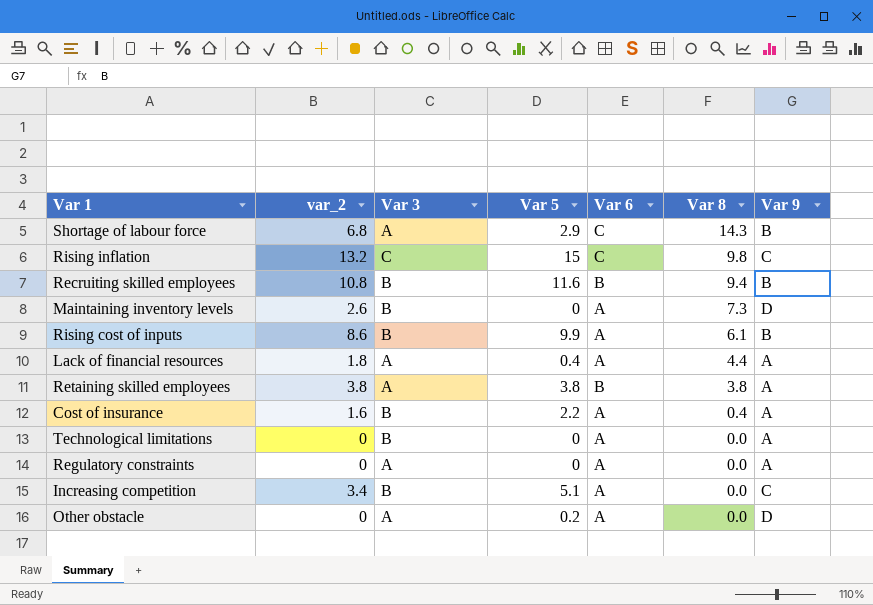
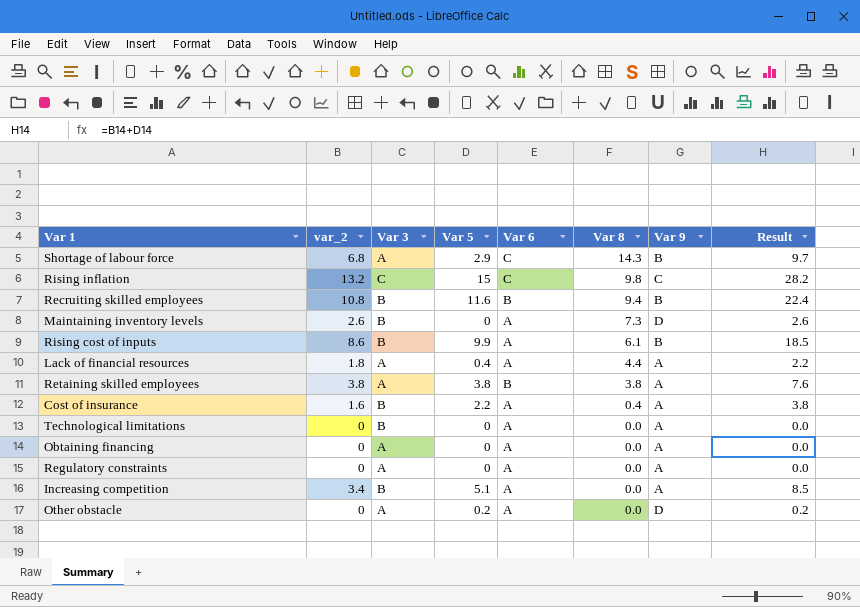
column Result | formula: none -> [var_2] + [Var 5]
row Obtaining financing: none -> 0 | A | 0 | A | 0.0 | A | 0.0
Increasing competition | Var 9: C -> A

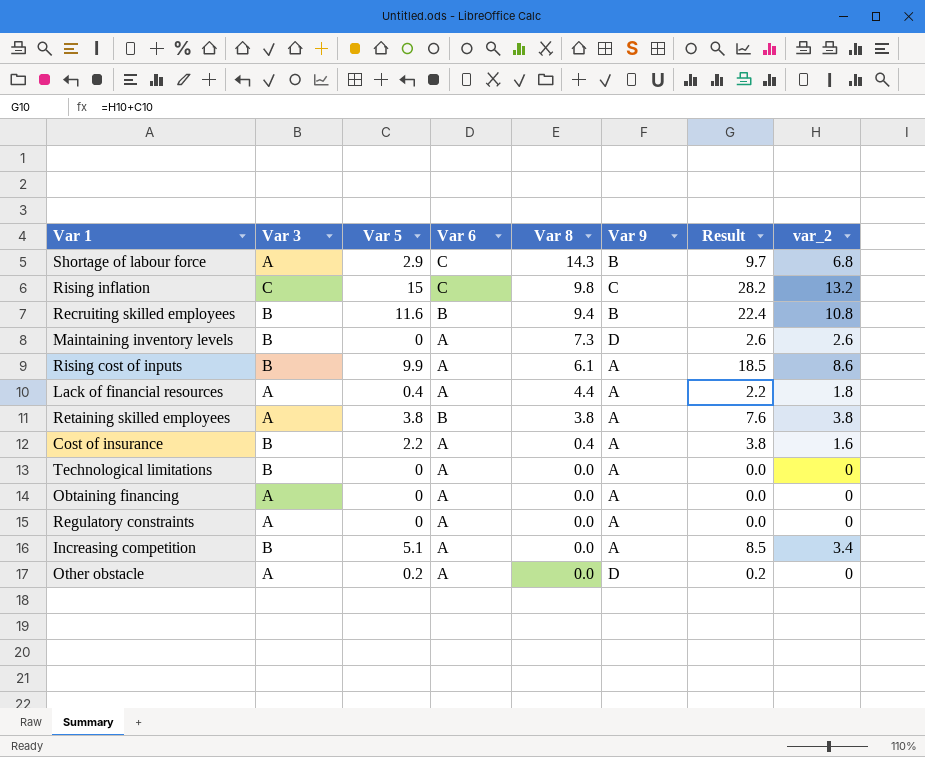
column var_2 | position: 2 -> 8
Rising cost of inputs | Var 9: B -> A

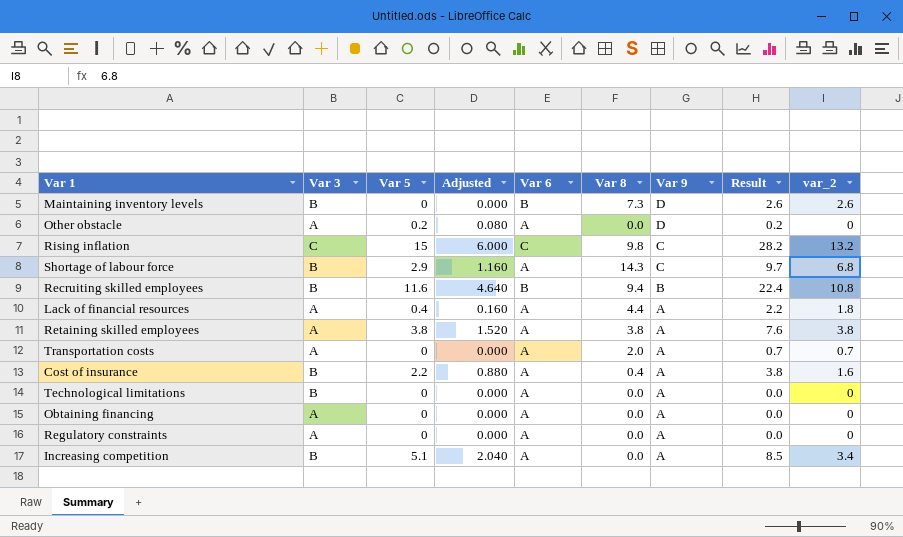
row order: Var 8 descending -> Var 9 descending
column Adjusted | formula: none -> [Var 5] * 0.4
row Rising cost of inputs: B | 9.9 | A | 6.1 | A | 18.5 | 8.6 -> none
Maintaining inventory levels | Var 6: A -> B
Shortage of labour force | Var 3: A -> B
Shortage of labour force | Var 6: C -> A
Shortage of labour force | Var 9: B -> C
Retaining skilled employees | Var 6: B -> A
row Transportation costs: none -> A | 0 | 0.000 | A | 2.0 | A | 0.7 | 0.7

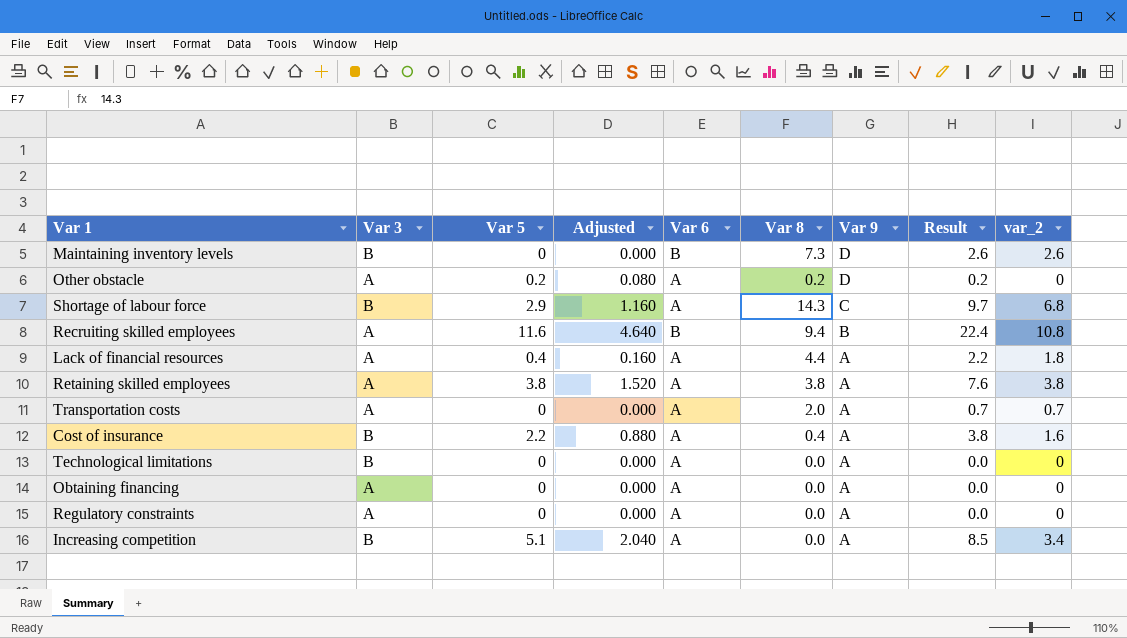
row Rising inflation: C | 15 | 6.000 | C | 9.8 | C | 28.2 | 13.2 -> none
Other obstacle | Var 8: 0.0 -> 0.2
Recruiting skilled employees | Var 3: B -> A

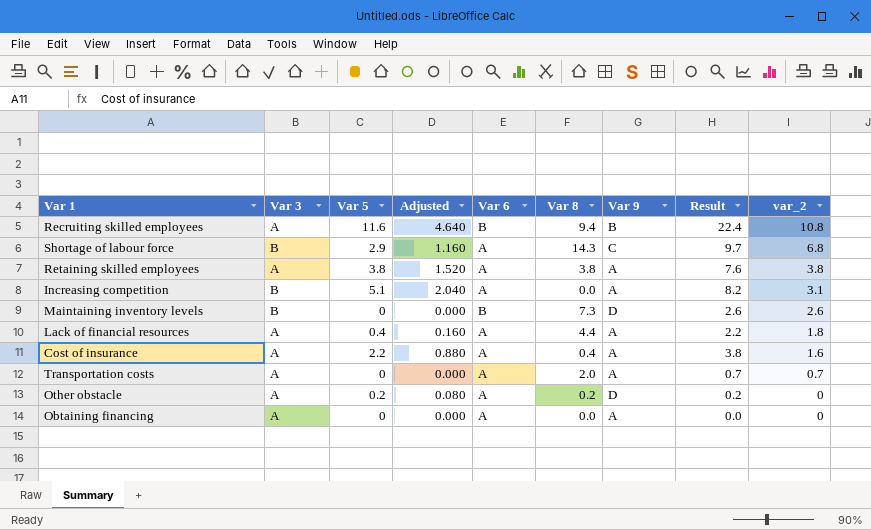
row order: Var 9 descending -> var_2 descending
row Technological limitations: B | 0 | 0.000 | A | 0.0 | A | 0.0 | 0 -> none
row Regulatory constraints: A | 0 | 0.000 | A | 0.0 | A | 0.0 | 0 -> none
Increasing competition | Result: 8.5 -> 8.2
Increasing competition | var_2: 3.4 -> 3.1
Cost of insurance | Var 3: B -> A

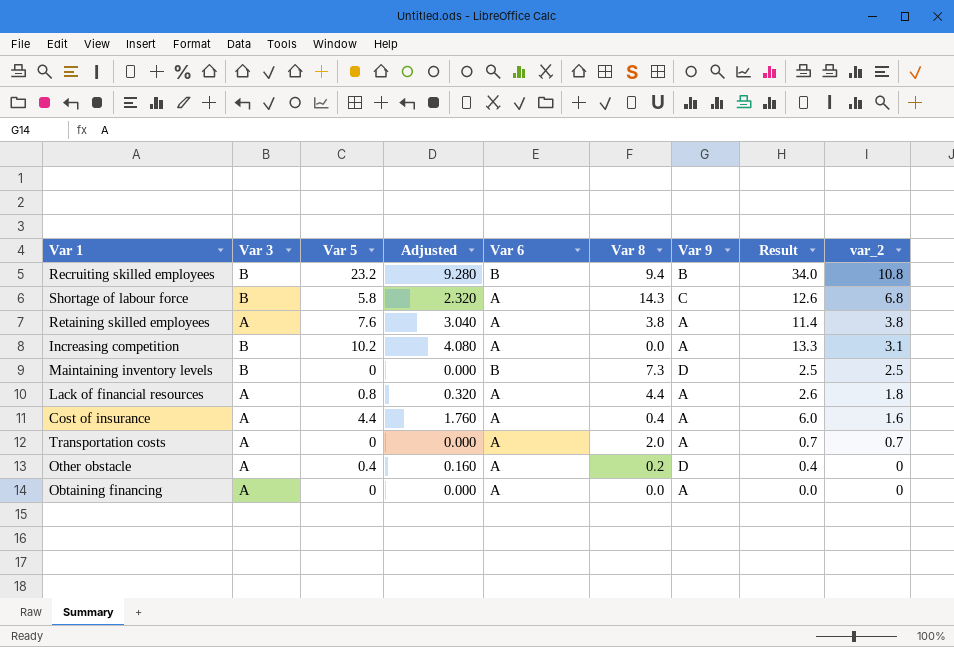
Recruiting skilled employees | Var 3: A -> B
Recruiting skilled employees | Var 5: 11.6 -> 23.2
Recruiting skilled employees | Adjusted: 4.640 -> 9.280
Recruiting skilled employees | Result: 22.4 -> 34.0
Shortage of labour force | Var 5: 2.9 -> 5.8
Shortage of labour force | Adjusted: 1.160 -> 2.320
Shortage of labour force | Result: 9.7 -> 12.6
Retaining skilled employees | Var 5: 3.8 -> 7.6
Retaining skilled employees | Adjusted: 1.520 -> 3.040
Retaining skilled employees | Result: 7.6 -> 11.4
Increasing competition | Var 5: 5.1 -> 10.2
Increasing competition | Adjusted: 2.040 -> 4.080
Increasing competition | Result: 8.2 -> 13.3
Maintaining inventory levels | Result: 2.6 -> 2.5
Maintaining inventory levels | var_2: 2.6 -> 2.5
Lack of financial resources | Var 5: 0.4 -> 0.8
Lack of financial resources | Adjusted: 0.160 -> 0.320
Lack of financial resources | Result: 2.2 -> 2.6
Cost of insurance | Var 5: 2.2 -> 4.4
Cost of insurance | Adjusted: 0.880 -> 1.760
Cost of insurance | Result: 3.8 -> 6.0
Other obstacle | Var 5: 0.2 -> 0.4
Other obstacle | Adjusted: 0.080 -> 0.160
Other obstacle | Result: 0.2 -> 0.4

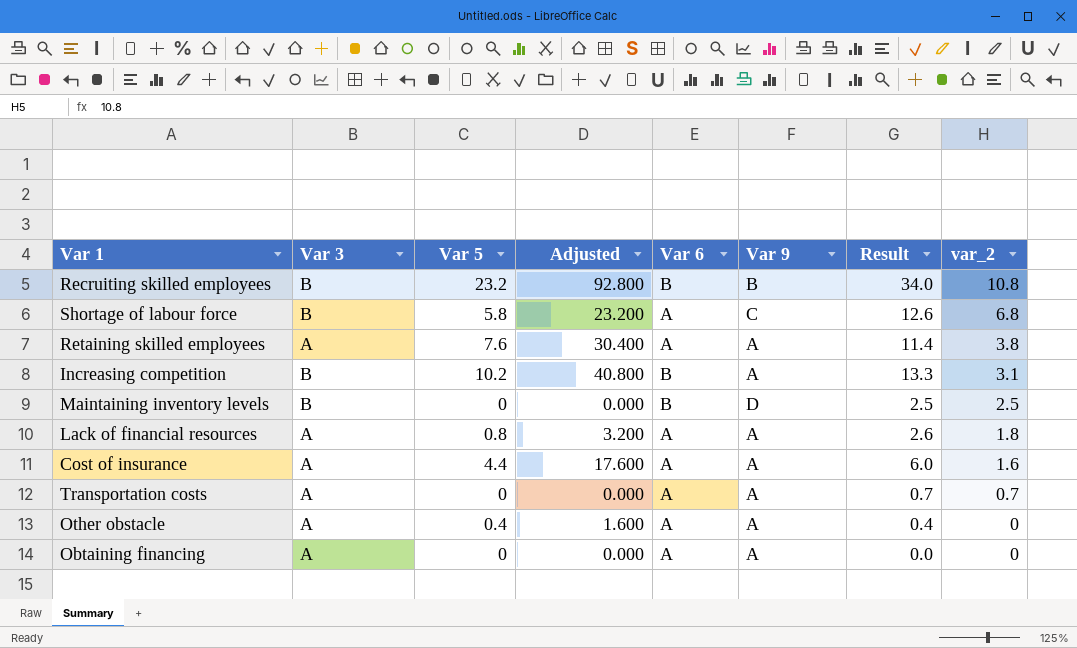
column Var 8 | position: 6 -> none
column Adjusted | formula: [Var 5] * 0.4 -> [Var 5] * 4
Increasing competition | Var 6: A -> B
Other obstacle | Var 9: D -> A

